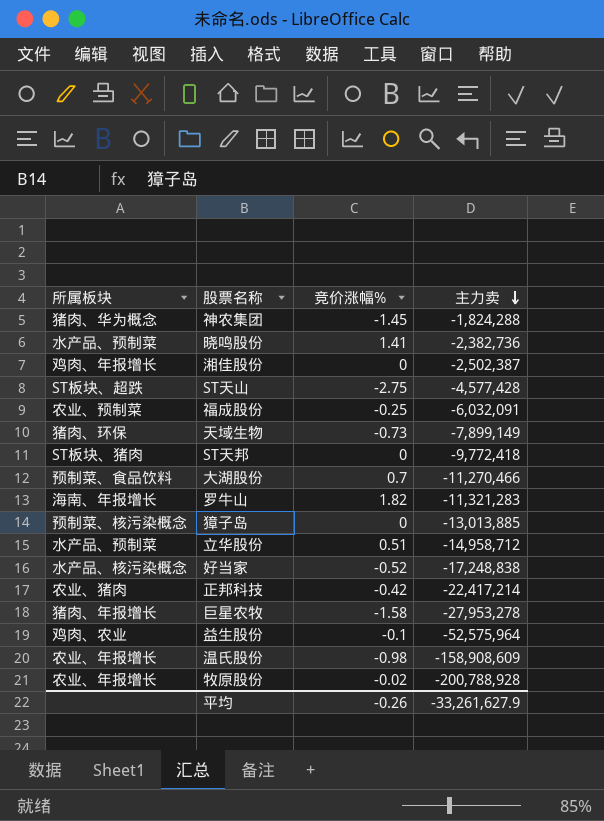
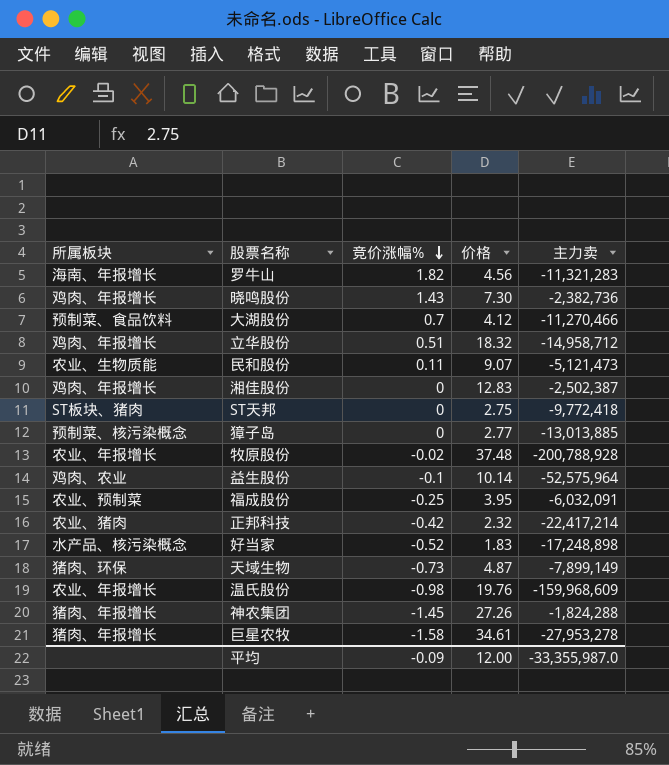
row order: 主力卖 descending -> 竞价涨幅% descending
column 价格 | position: none -> 4
row ST天山: ST板块、超跌 | -2.75 | -4,577,428 -> none
晓鸣股份 | 所属板块: 水产品、预制菜 -> 鸡肉、年报增长
晓鸣股份 | 竞价涨幅%: 1.41 -> 1.43
立华股份 | 所属板块: 水产品、预制菜 -> 鸡肉、年报增长
row 民和股份: none -> 农业、生物质能 | 0.11 | 9.07 | -5,121,473
好当家 | 主力卖: -17,248,838 -> -17,248,898
温氏股份 | 主力卖: -158,908,609 -> -159,968,609
神农集团 | 所属板块: 猪肉、华为概念 -> 猪肉、年报增长
平均 | 竞价涨幅%: -0.26 -> -0.09
平均 | 主力卖: -33,261,627.9 -> -33,355,987.0

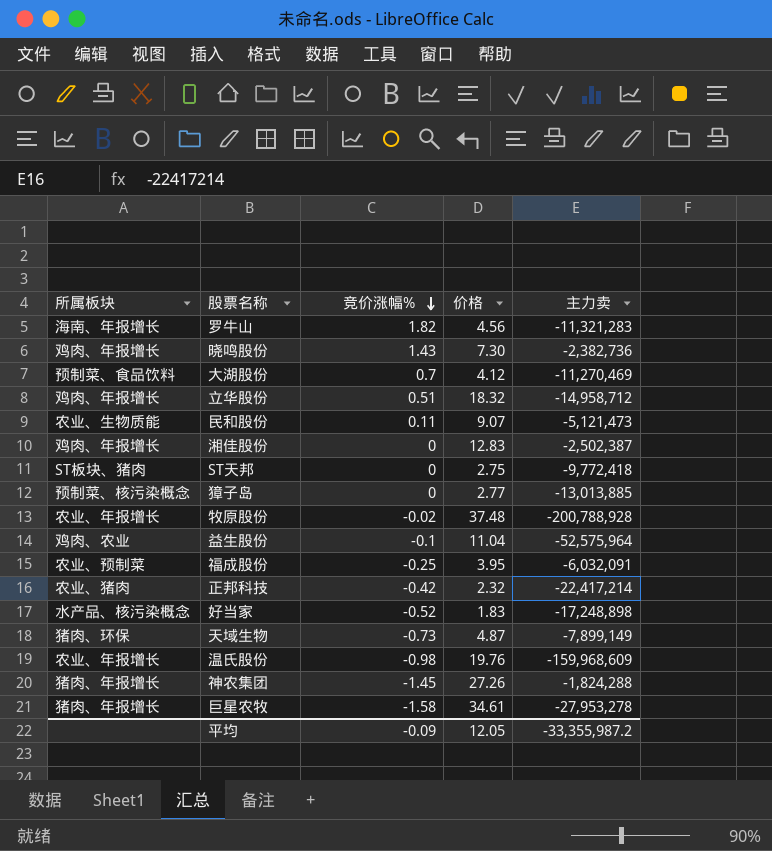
大湖股份 | 主力卖: -11,270,466 -> -11,270,469
益生股份 | 价格: 10.14 -> 11.04
平均 | 价格: 12.00 -> 12.05
平均 | 主力卖: -33,355,987.0 -> -33,355,987.2

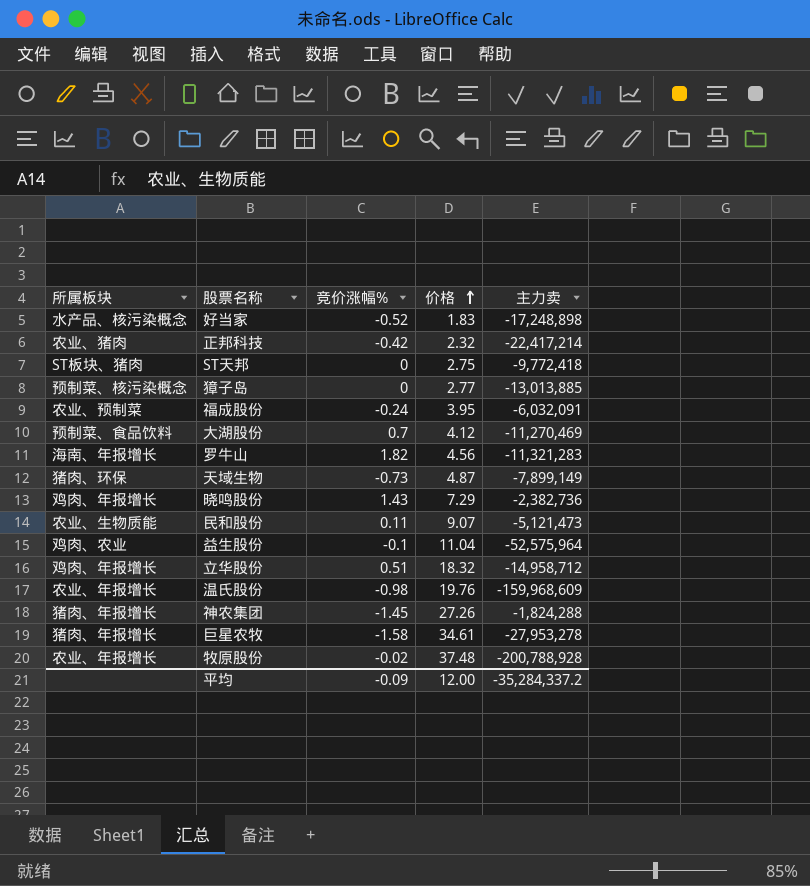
row order: 竞价涨幅% descending -> 价格 ascending
row 湘佳股份: 鸡肉、年报增长 | 0 | 12.83 | -2,502,387 -> none
福成股份 | 竞价涨幅%: -0.25 -> -0.24
晓鸣股份 | 价格: 7.30 -> 7.29
平均 | 价格: 12.05 -> 12.00
平均 | 主力卖: -33,355,987.2 -> -35,284,337.2

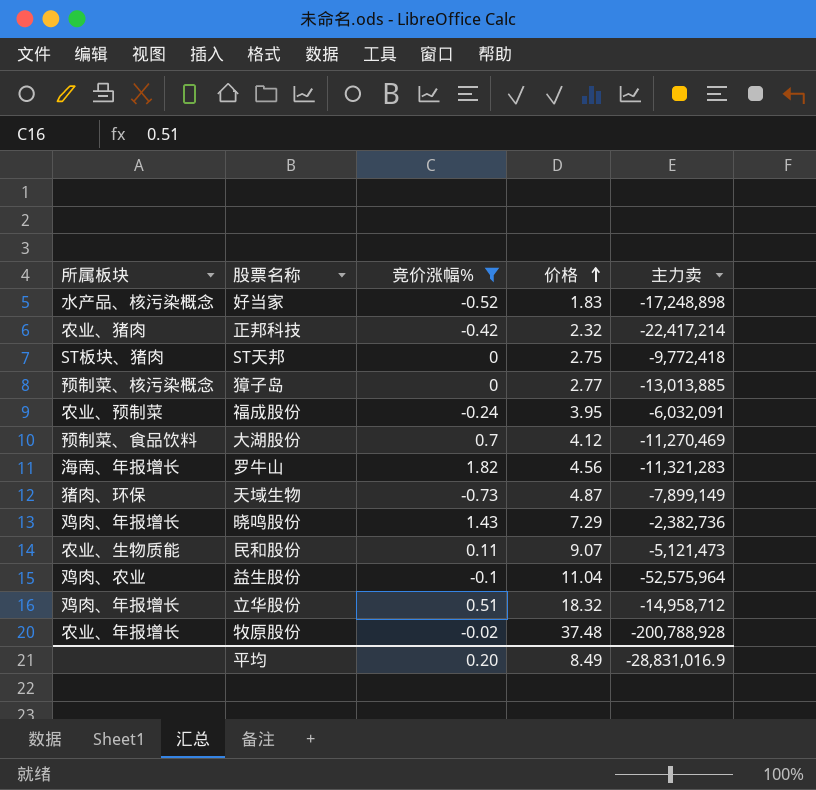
filter: none -> 竞价涨幅% >= -0.73
平均 | 竞价涨幅%: -0.09 -> 0.20
平均 | 价格: 12.00 -> 8.49
平均 | 主力卖: -35,284,337.2 -> -28,831,016.9

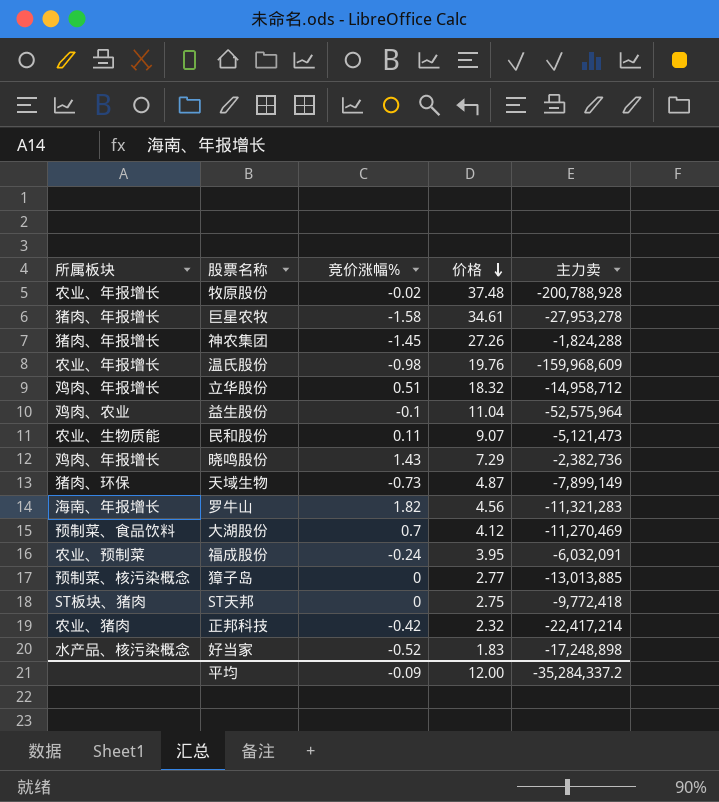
filter: 竞价涨幅% >= -0.73 -> none
row order: 价格 ascending -> 价格 descending
平均 | 竞价涨幅%: 0.20 -> -0.09
平均 | 价格: 8.49 -> 12.00
平均 | 主力卖: -28,831,016.9 -> -35,284,337.2

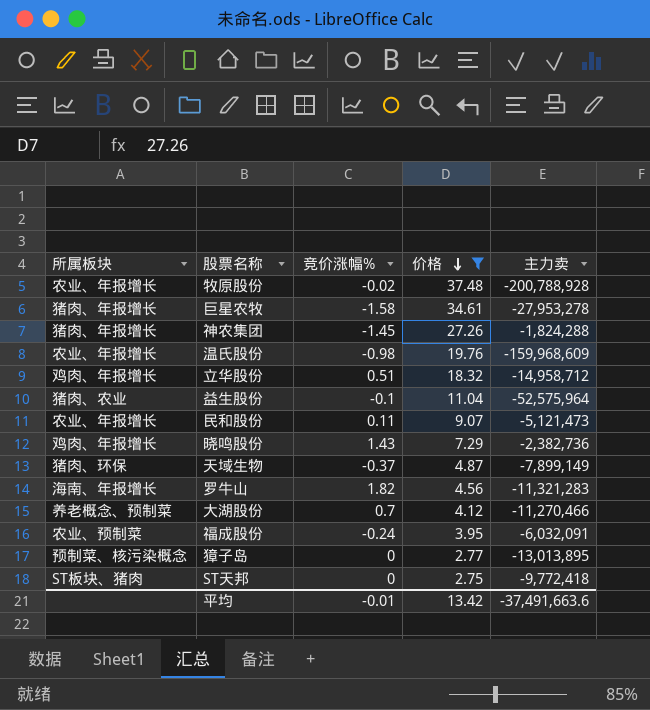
filter: none -> 价格 >= 2.75
益生股份 | 所属板块: 鸡肉、农业 -> 猪肉、农业
民和股份 | 所属板块: 农业、生物质能 -> 农业、年报增长
天域生物 | 竞价涨幅%: -0.73 -> -0.37
大湖股份 | 所属板块: 预制菜、食品饮料 -> 养老概念、预制菜
大湖股份 | 主力卖: -11,270,469 -> -11,270,466
獐子岛 | 主力卖: -13,013,885 -> -13,013,895
平均 | 竞价涨幅%: -0.09 -> -0.01
平均 | 价格: 12.00 -> 13.42
平均 | 主力卖: -35,284,337.2 -> -37,491,663.6

